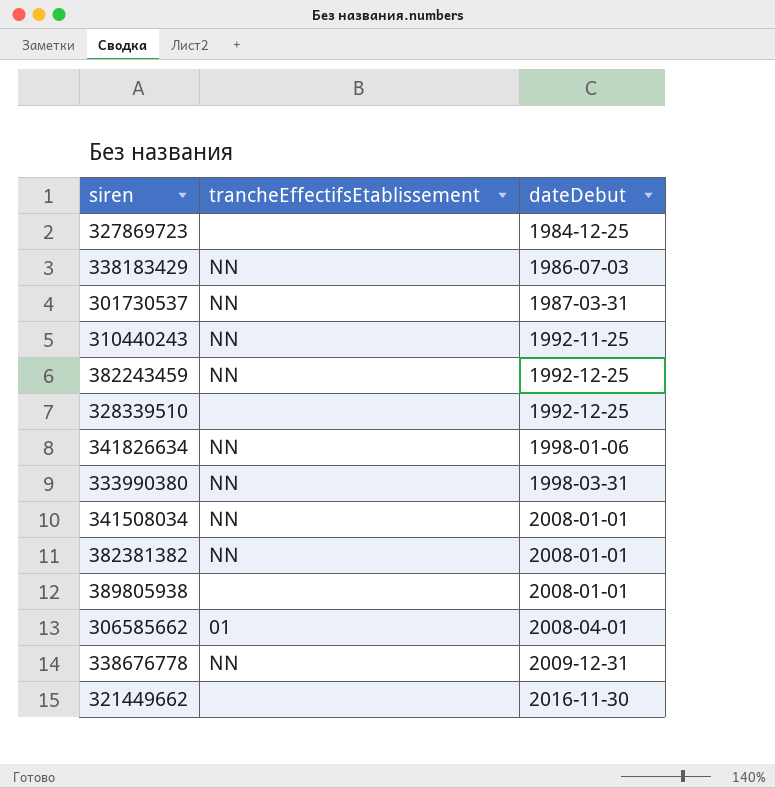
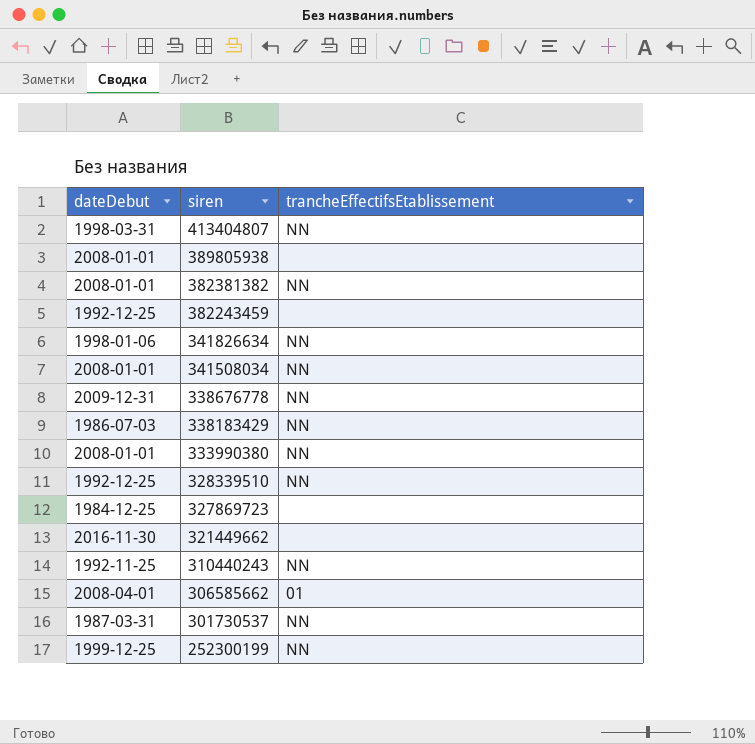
row order: dateDebut ascending -> siren descending
column dateDebut | position: 3 -> 1
row 413404807: none -> 1998-03-31 | NN
382243459 | trancheEffectifsEtablissement: NN -> none
333990380 | dateDebut: 1998-03-31 -> 2008-01-01
328339510 | trancheEffectifsEtablissement: none -> NN
row 252300199: none -> 1999-12-25 | NN

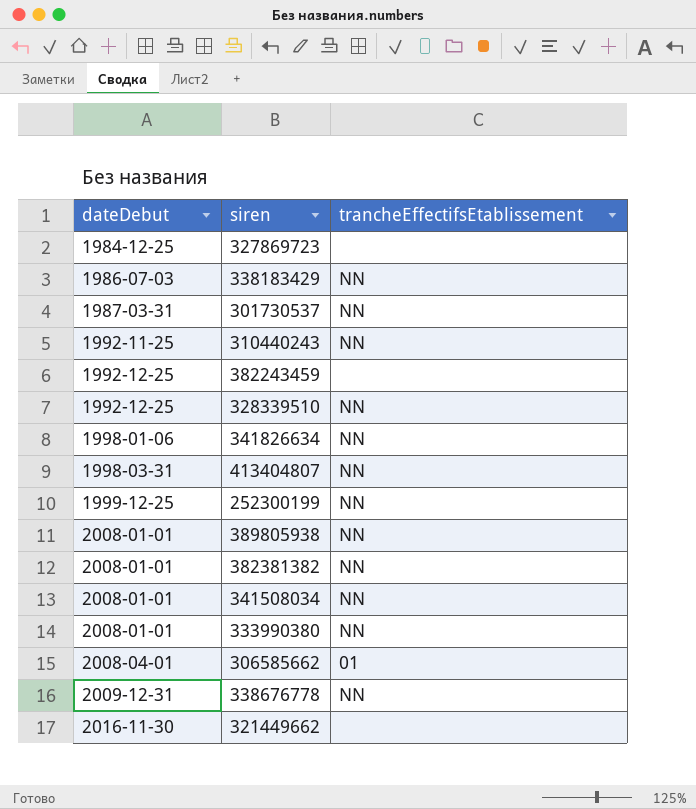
row order: siren descending -> dateDebut ascending
389805938 | trancheEffectifsEtablissement: none -> NN

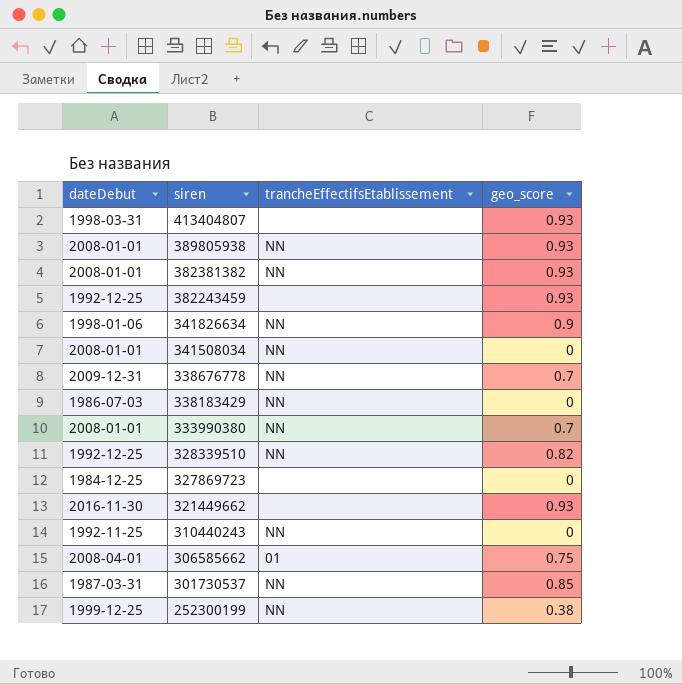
row order: dateDebut ascending -> siren descending
column geo_score | position: none -> 4
413404807 | trancheEffectifsEtablissement: NN -> none

